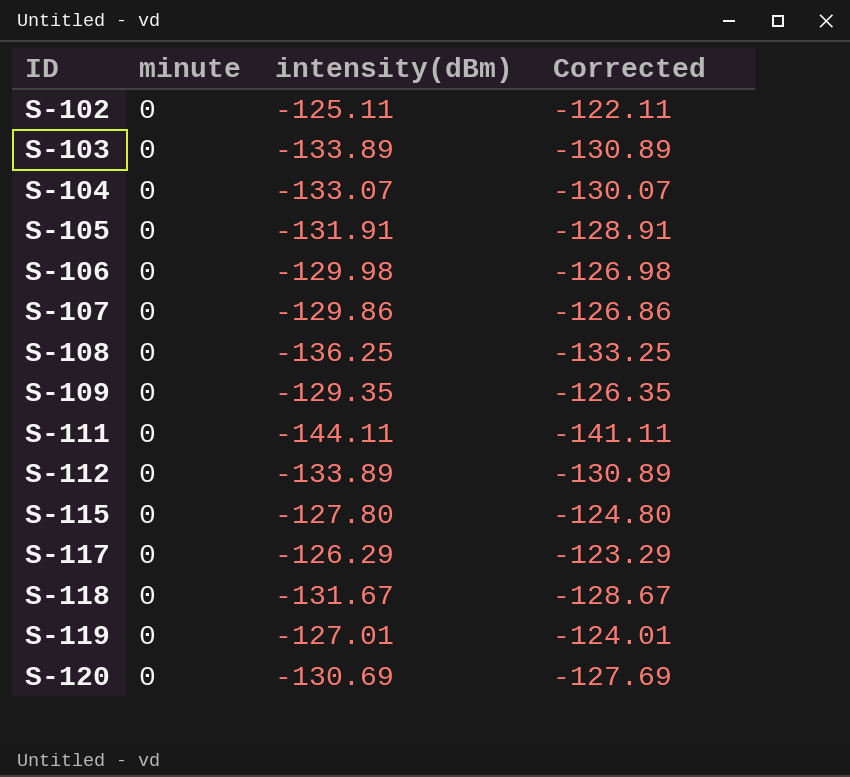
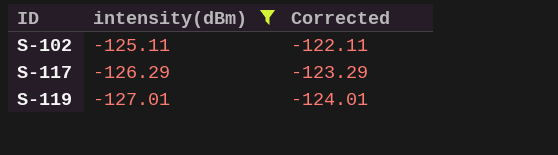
filter: none -> intensity(dBm) >= -127.01
column minute | position: 2 -> none

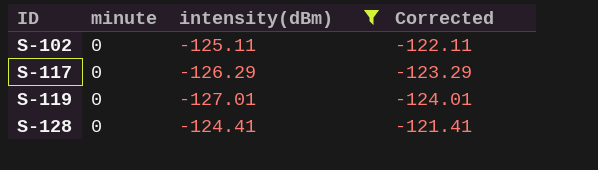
column minute | position: none -> 2
row S-128: none -> 0 | -124.41 | -121.41

